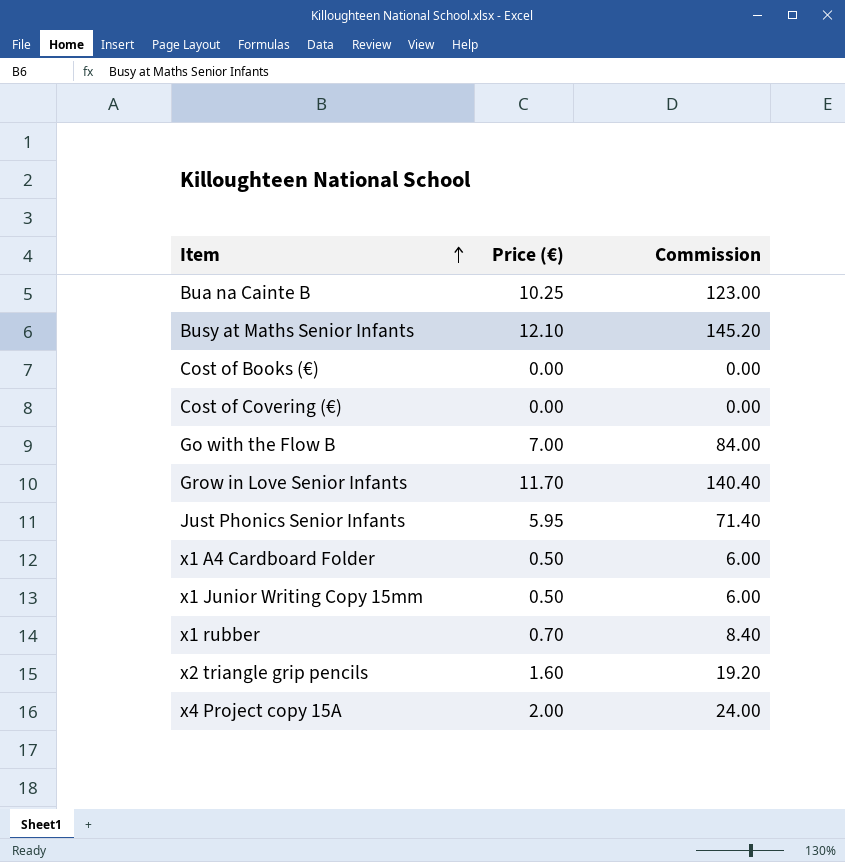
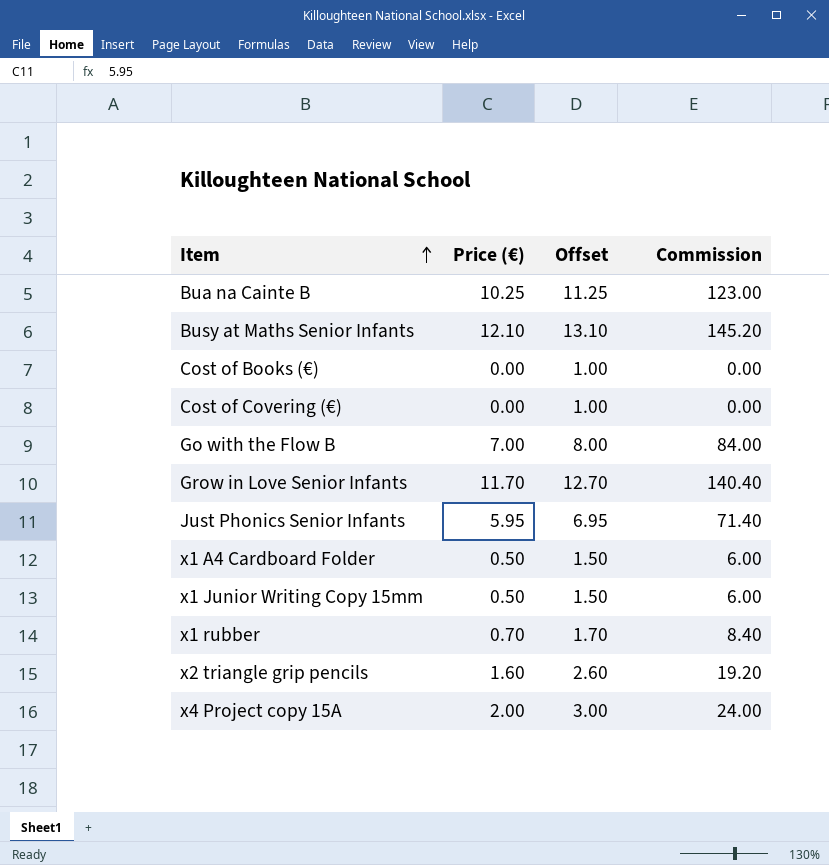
column Offset | formula: none -> [Price (€)] + 1

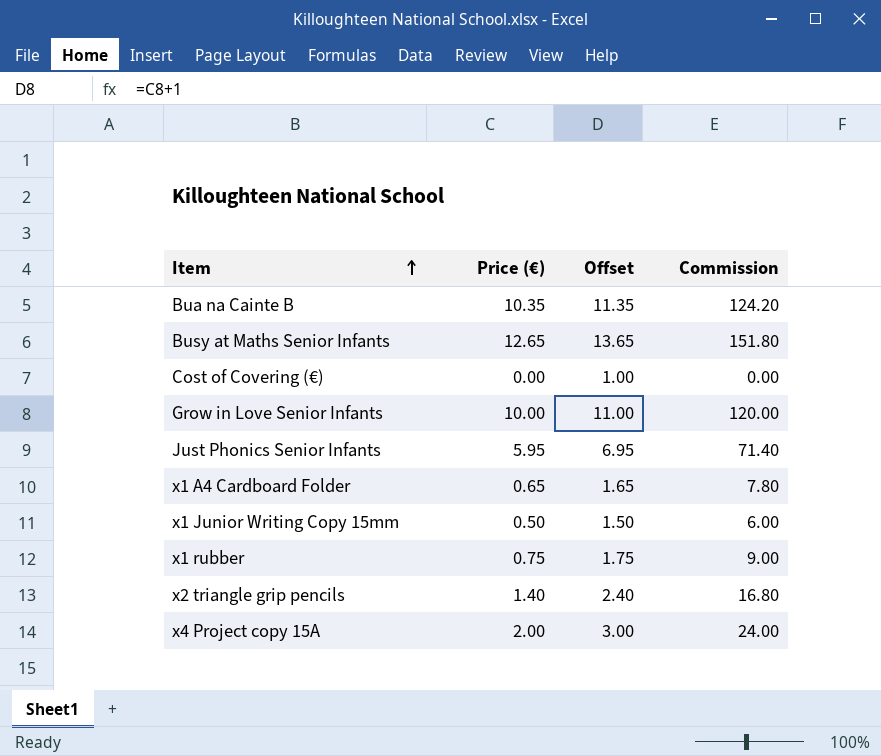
row Cost of Books (€): 0.00 | 1.00 | 0.00 -> none
row Go with the Flow B: 7.00 | 8.00 | 84.00 -> none
Bua na Cainte B | Price (€): 10.25 -> 10.35
Bua na Cainte B | Offset: 11.25 -> 11.35
Bua na Cainte B | Commission: 123.00 -> 124.20
Busy at Maths Senior Infants | Price (€): 12.10 -> 12.65
Busy at Maths Senior Infants | Offset: 13.10 -> 13.65
Busy at Maths Senior Infants | Commission: 145.20 -> 151.80
Grow in Love Senior Infants | Price (€): 11.70 -> 10.00
Grow in Love Senior Infants | Offset: 12.70 -> 11.00
Grow in Love Senior Infants | Commission: 140.40 -> 120.00
x1 A4 Cardboard Folder | Price (€): 0.50 -> 0.65
x1 A4 Cardboard Folder | Offset: 1.50 -> 1.65
x1 A4 Cardboard Folder | Commission: 6.00 -> 7.80
x1 rubber | Price (€): 0.70 -> 0.75
x1 rubber | Offset: 1.70 -> 1.75
x1 rubber | Commission: 8.40 -> 9.00
x2 triangle grip pencils | Price (€): 1.60 -> 1.40
x2 triangle grip pencils | Offset: 2.60 -> 2.40
x2 triangle grip pencils | Commission: 19.20 -> 16.80

